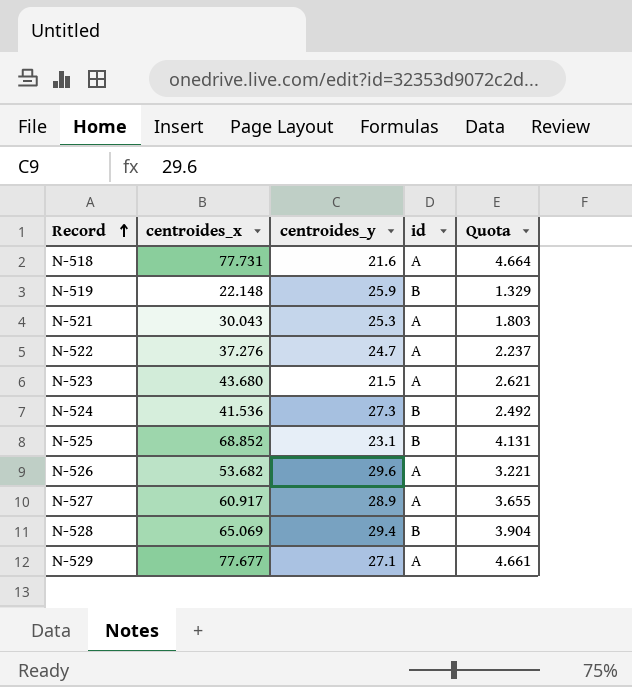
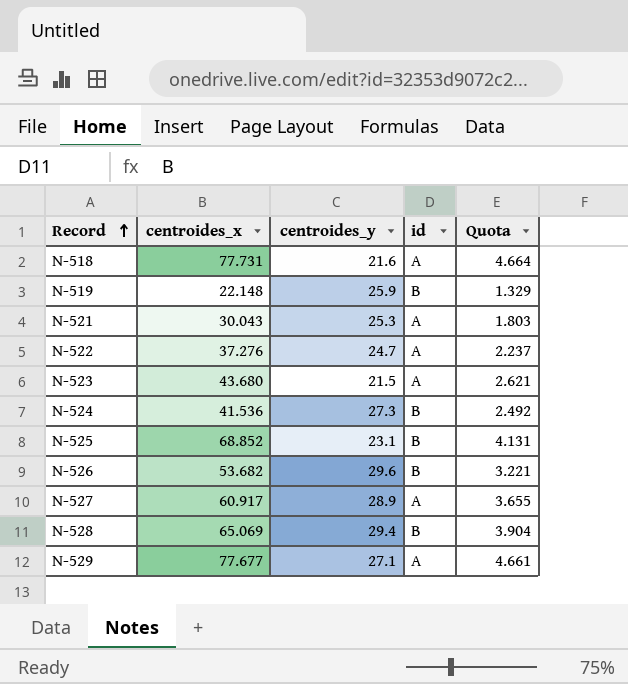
N-526 | id: A -> B

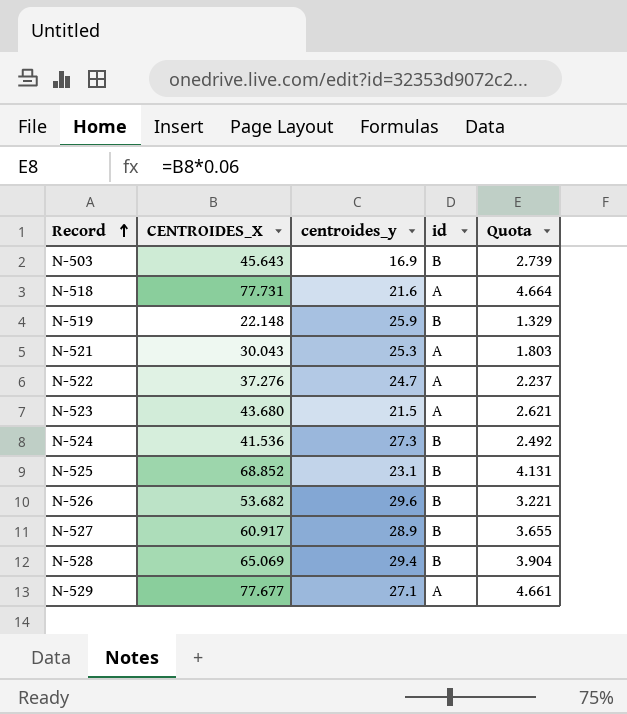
column name: centroides_x -> CENTROIDES_X
row N-503: none -> 45.643 | 16.9 | B | 2.739
N-527 | id: A -> B

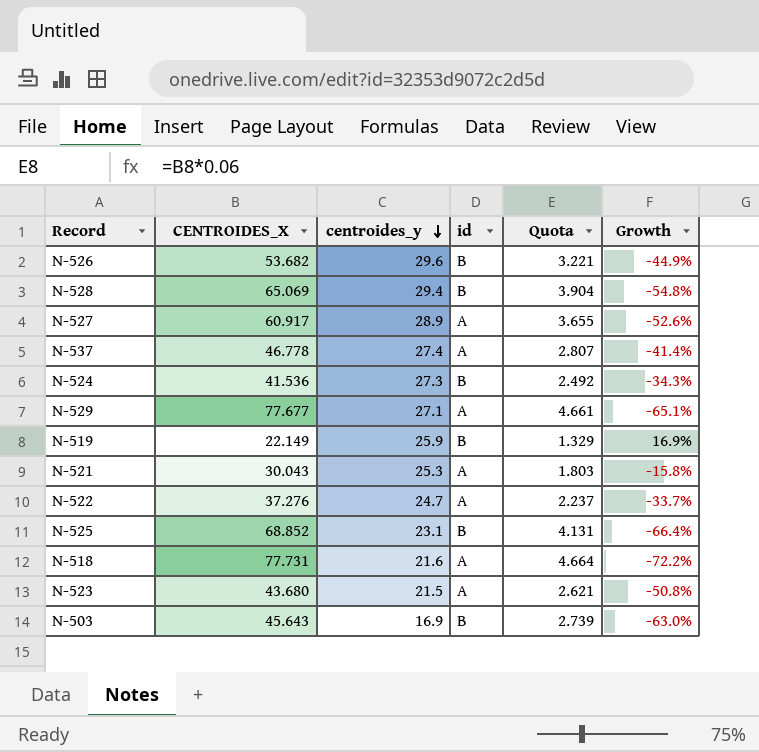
row order: Record ascending -> centroides_y descending
column Growth | formula: none -> ([centroides_y] - [CENTROIDES_X]) / [CENTROIDES_X]
N-527 | id: B -> A
row N-537: none -> 46.778 | 27.4 | A | 2.807 | -41.4%
N-519 | CENTROIDES_X: 22.148 -> 22.149

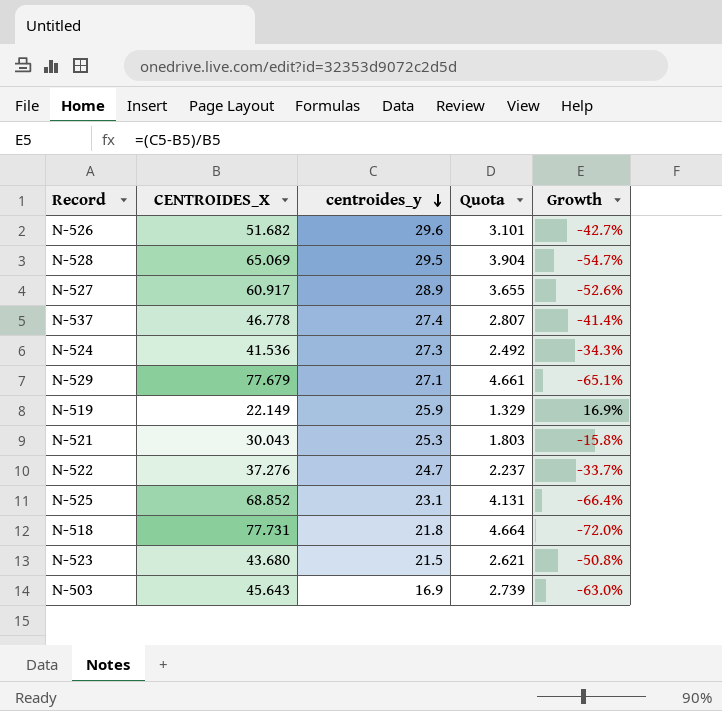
column id | position: 4 -> none
N-526 | CENTROIDES_X: 53.682 -> 51.682
N-526 | Quota: 3.221 -> 3.101
N-526 | Growth: -44.9% -> -42.7%
N-528 | centroides_y: 29.4 -> 29.5
N-528 | Growth: -54.8% -> -54.7%
N-529 | CENTROIDES_X: 77.677 -> 77.679
N-518 | centroides_y: 21.6 -> 21.8
N-518 | Growth: -72.2% -> -72.0%

